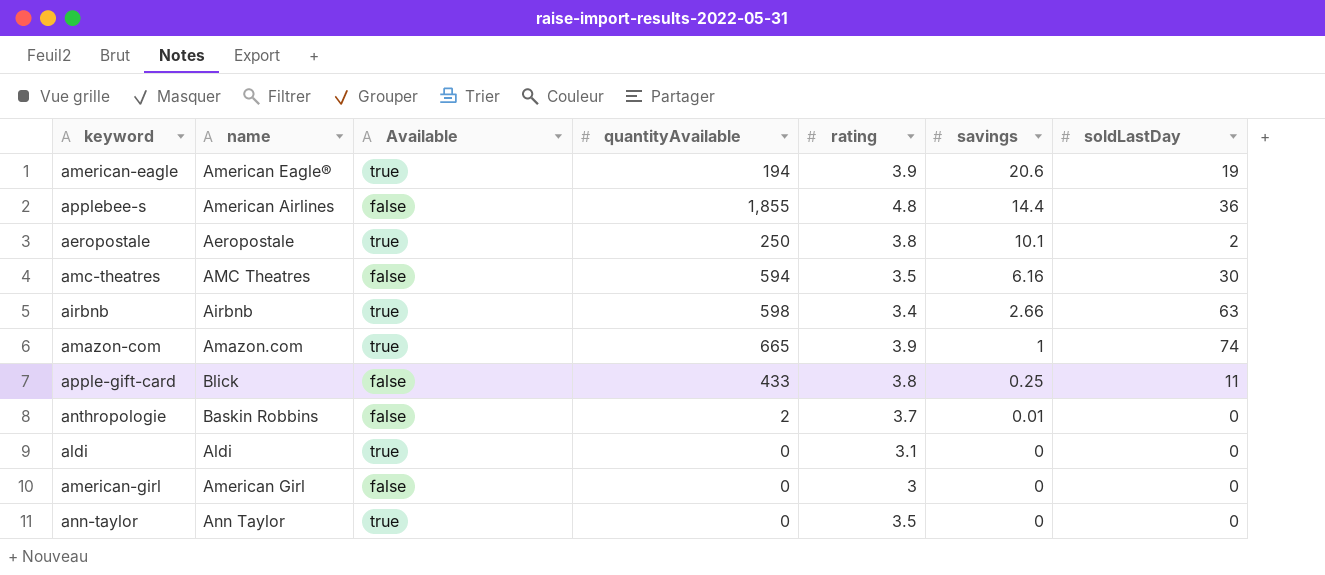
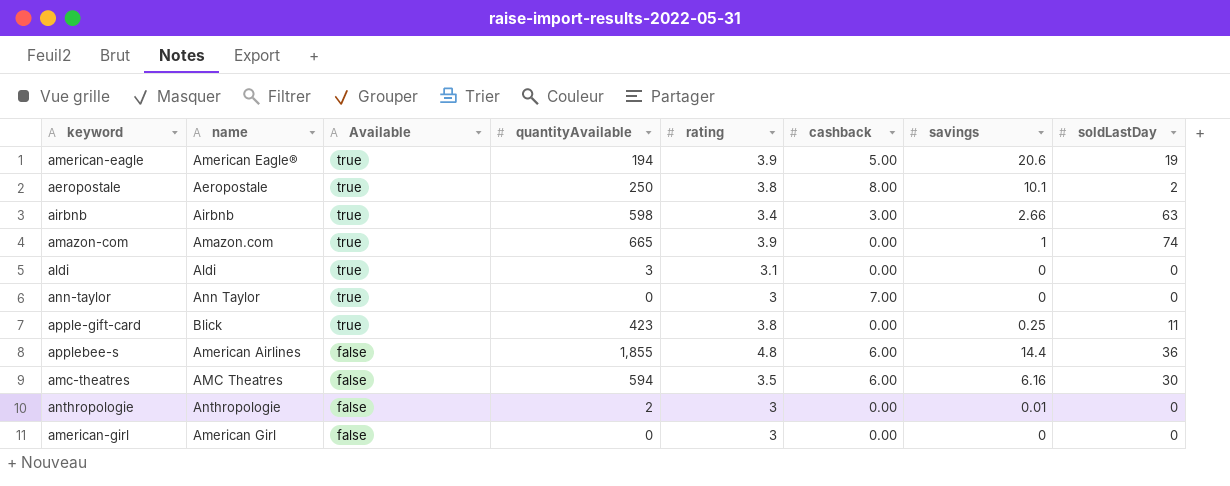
row order: savings descending -> Available descending
column cashback | position: none -> 6
aldi | quantityAvailable: 0 -> 3
ann-taylor | rating: 3.5 -> 3
apple-gift-card | Available: false -> true
apple-gift-card | quantityAvailable: 433 -> 423
anthropologie | name: Baskin Robbins -> Anthropologie
anthropologie | rating: 3.7 -> 3

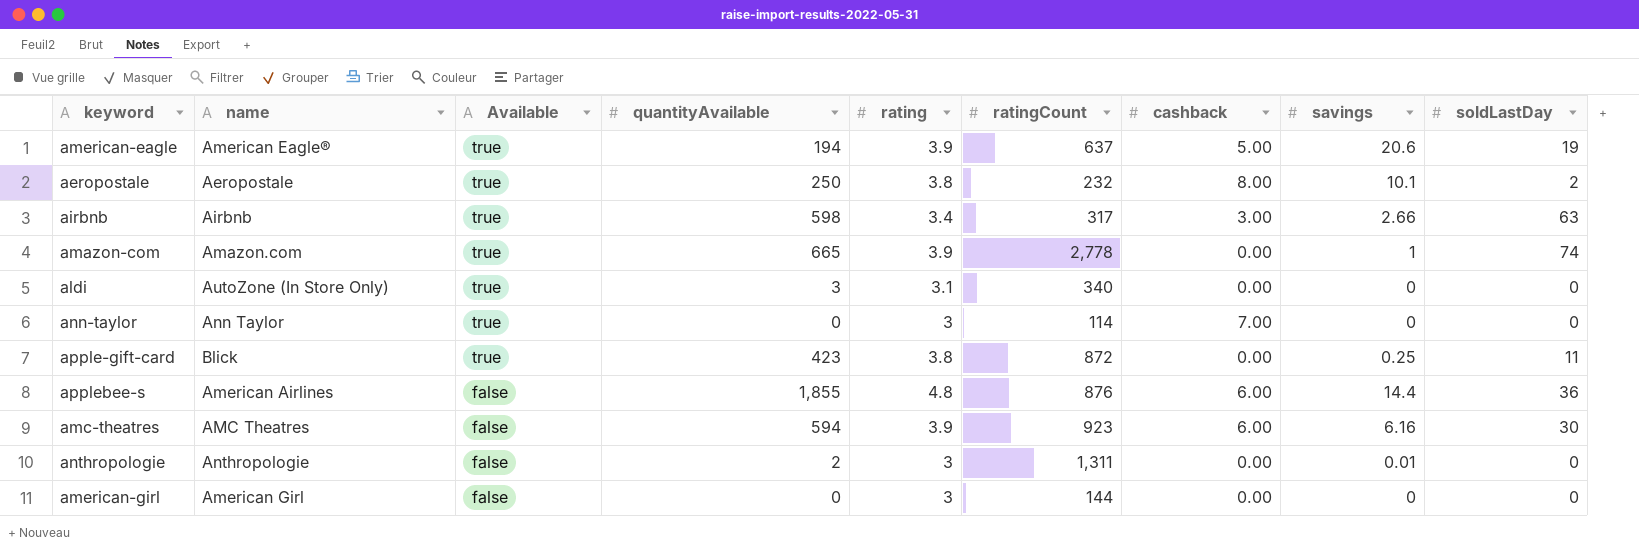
column ratingCount | position: none -> 6
aldi | name: Aldi -> AutoZone (In Store Only)
amc-theatres | rating: 3.5 -> 3.9

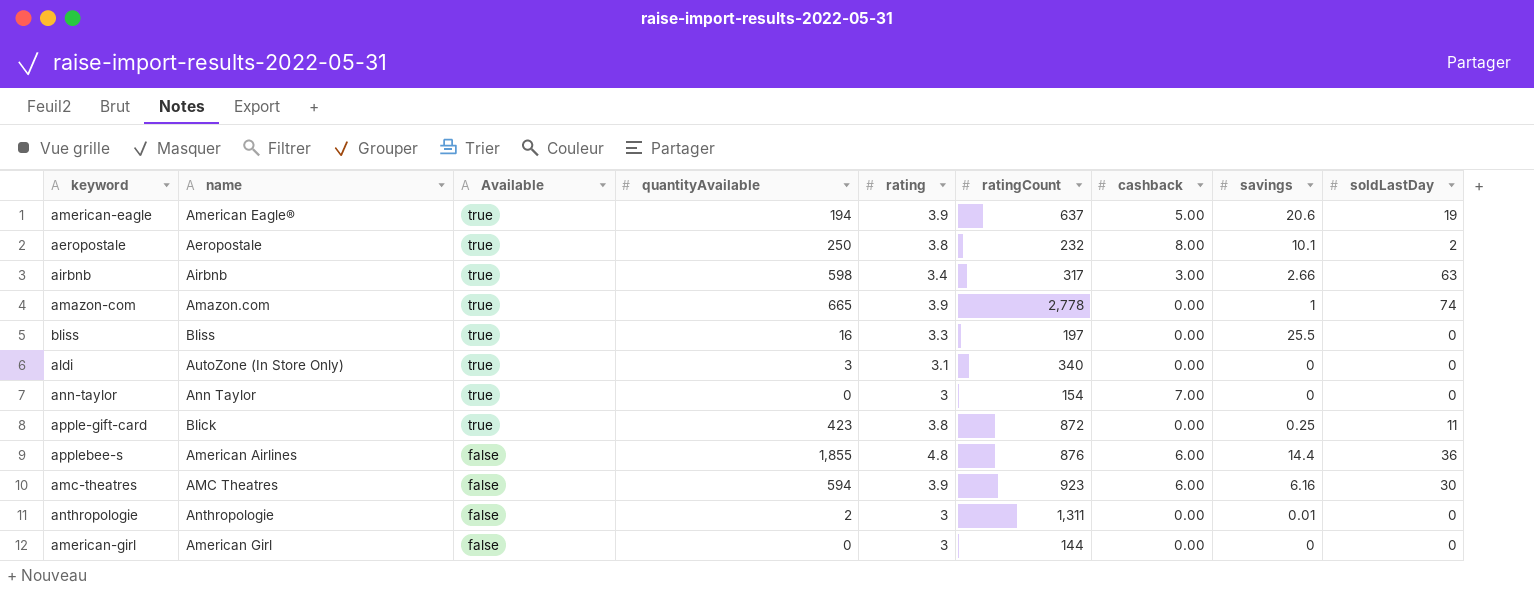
row bliss: none -> Bliss | true | 16 | 3.3 | 197 | 0.00 | 25.5 | 0
ann-taylor | ratingCount: 114 -> 154

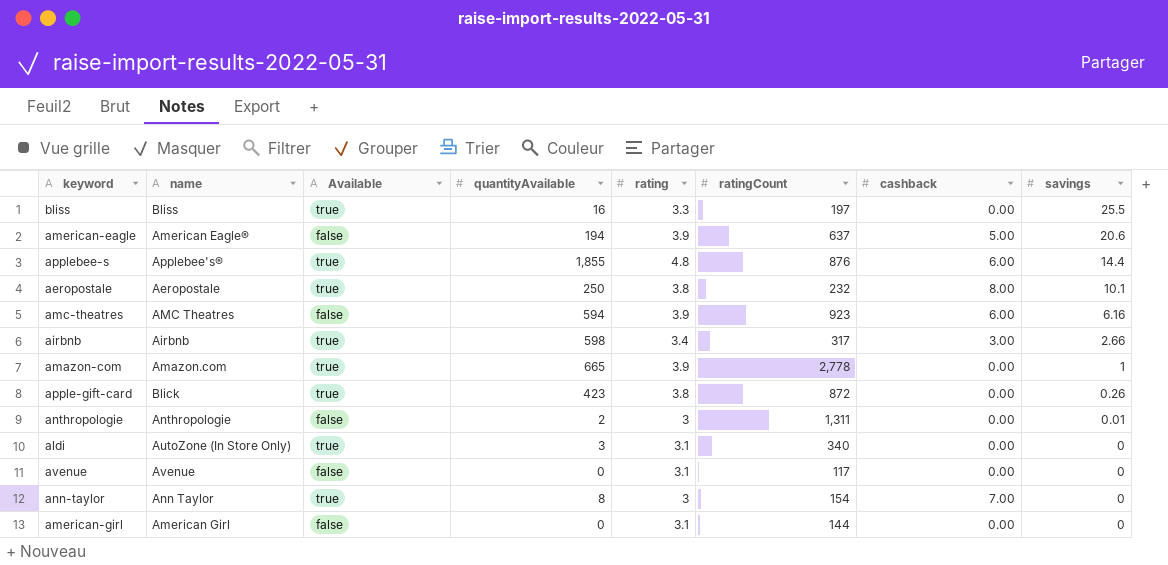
row order: Available descending -> savings descending
column soldLastDay | position: 9 -> none
american-eagle | Available: true -> false
applebee-s | name: American Airlines -> Applebee's®
applebee-s | Available: false -> true
apple-gift-card | savings: 0.25 -> 0.26
row avenue: none -> Avenue | false | 0 | 3.1 | 117 | 0.00 | 0
ann-taylor | quantityAvailable: 0 -> 8
american-girl | rating: 3 -> 3.1

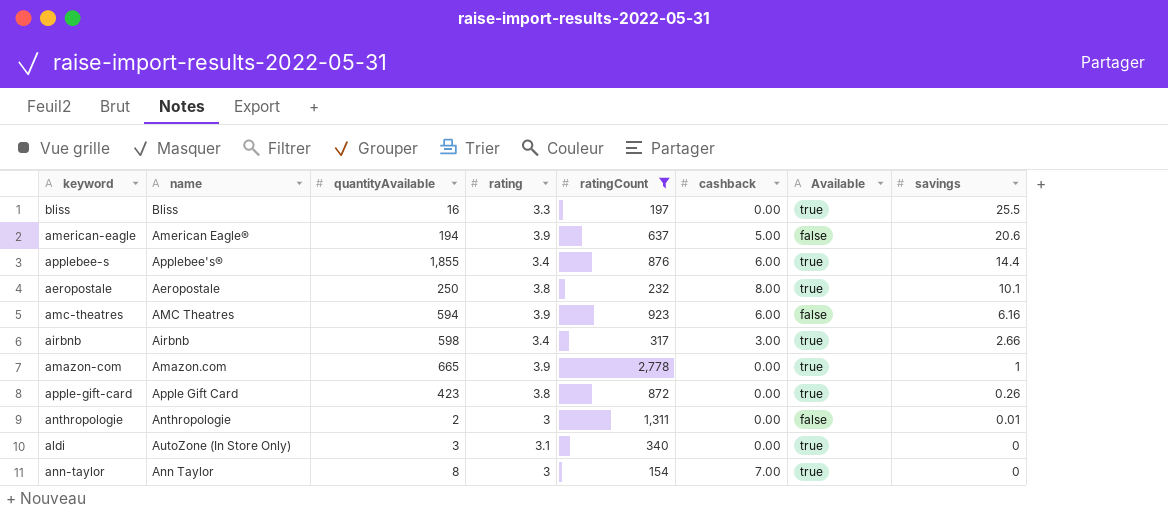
filter: none -> ratingCount >= 154
column Available | position: 3 -> 7
applebee-s | rating: 4.8 -> 3.4
apple-gift-card | name: Blick -> Apple Gift Card

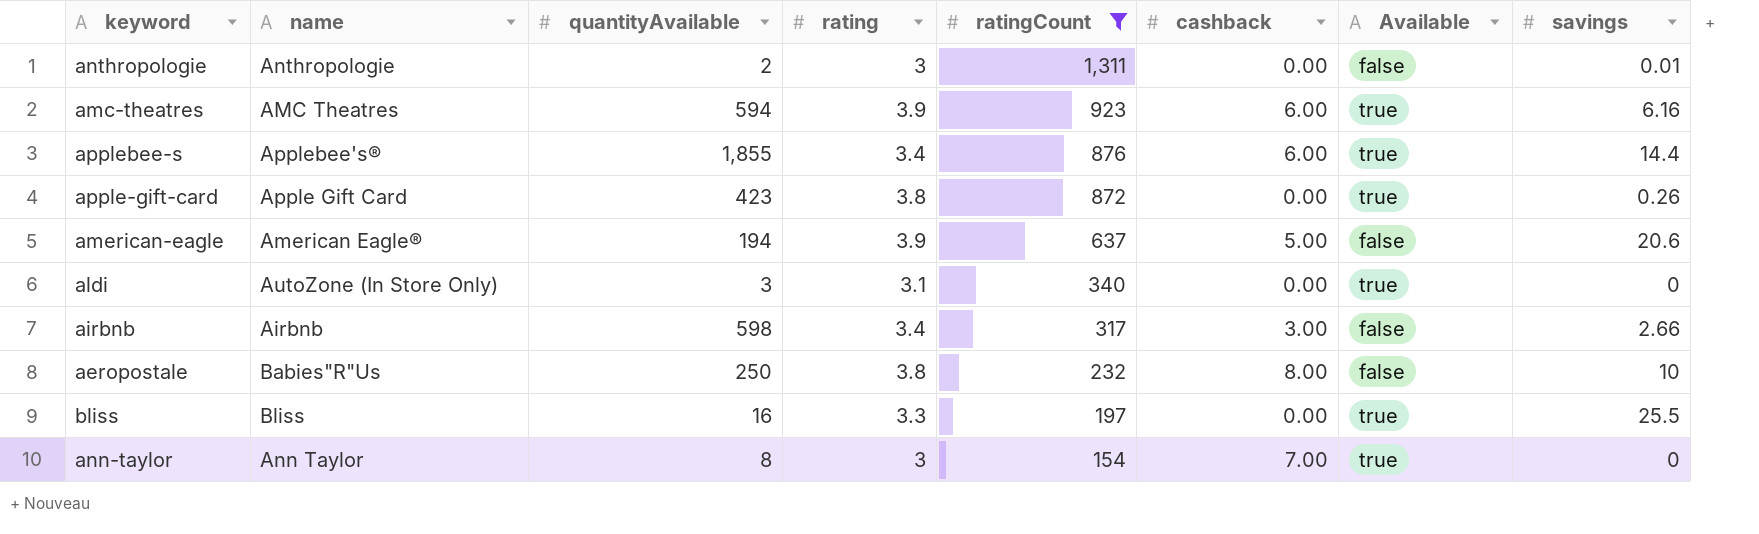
row order: savings descending -> ratingCount descending
row amazon-com: Amazon.com | 665 | 3.9 | 2,778 | 0.00 | true | 1 -> none
amc-theatres | Available: false -> true
airbnb | Available: true -> false
aeropostale | name: Aeropostale -> Babies"R"Us
aeropostale | Available: true -> false
aeropostale | savings: 10.1 -> 10

